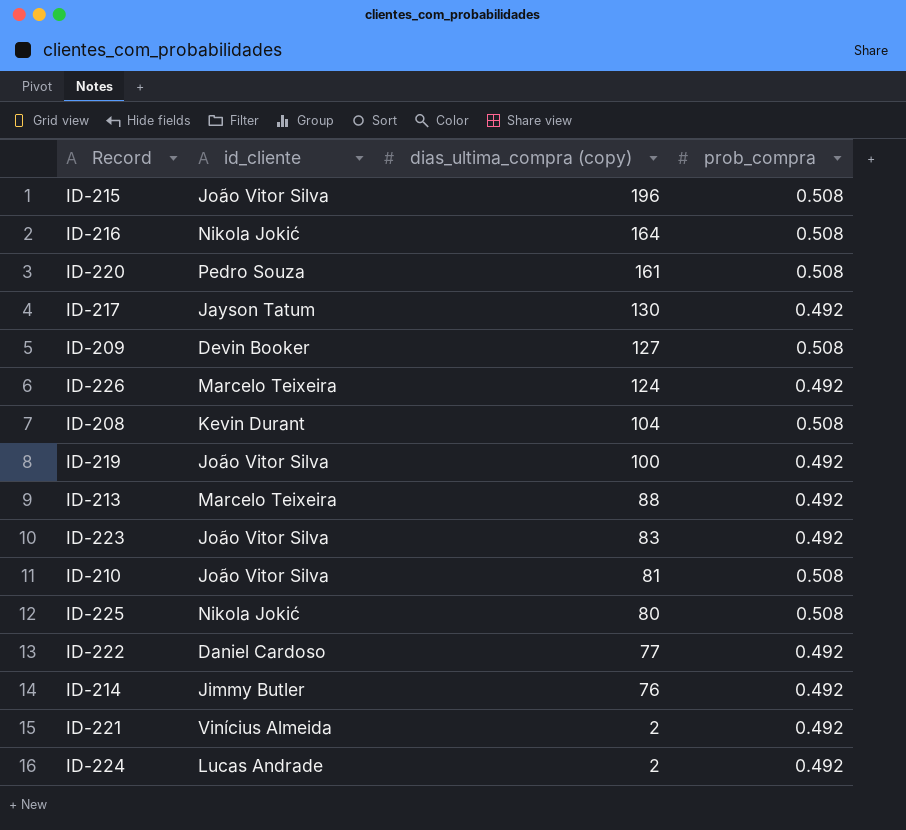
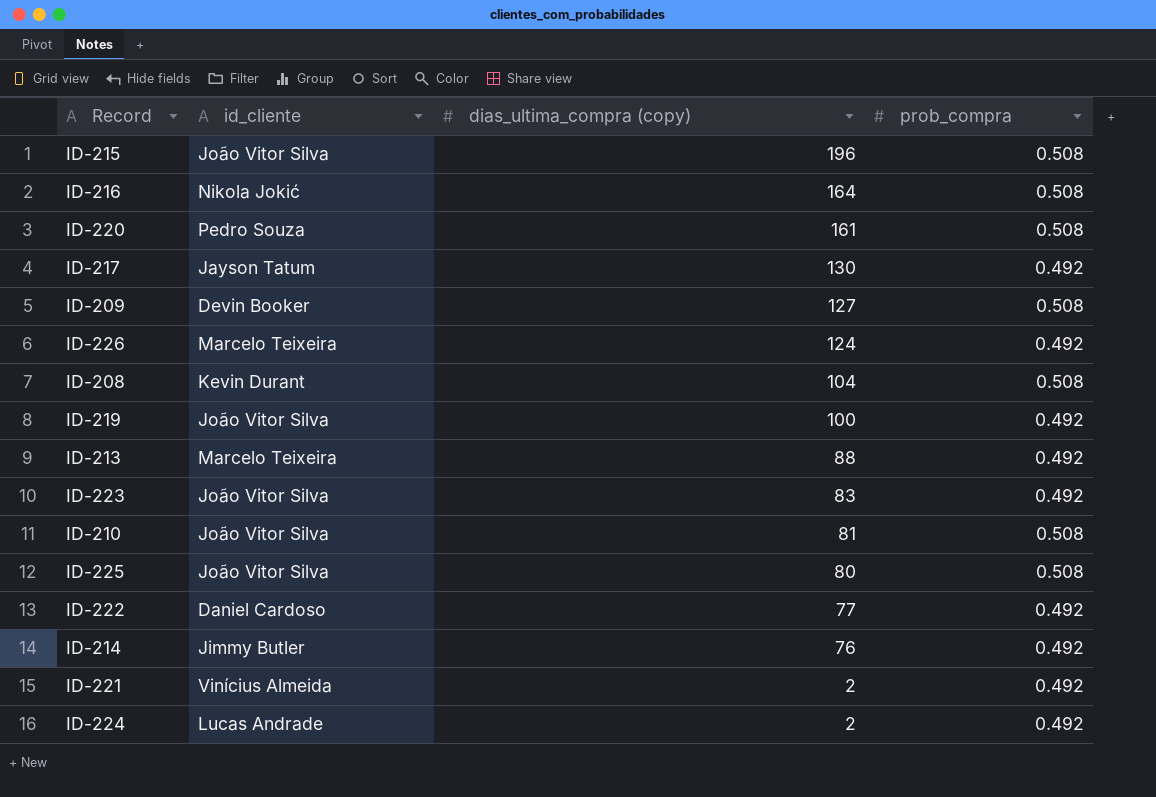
ID-225 | id_cliente: Nikola Jokić -> João Vitor Silva

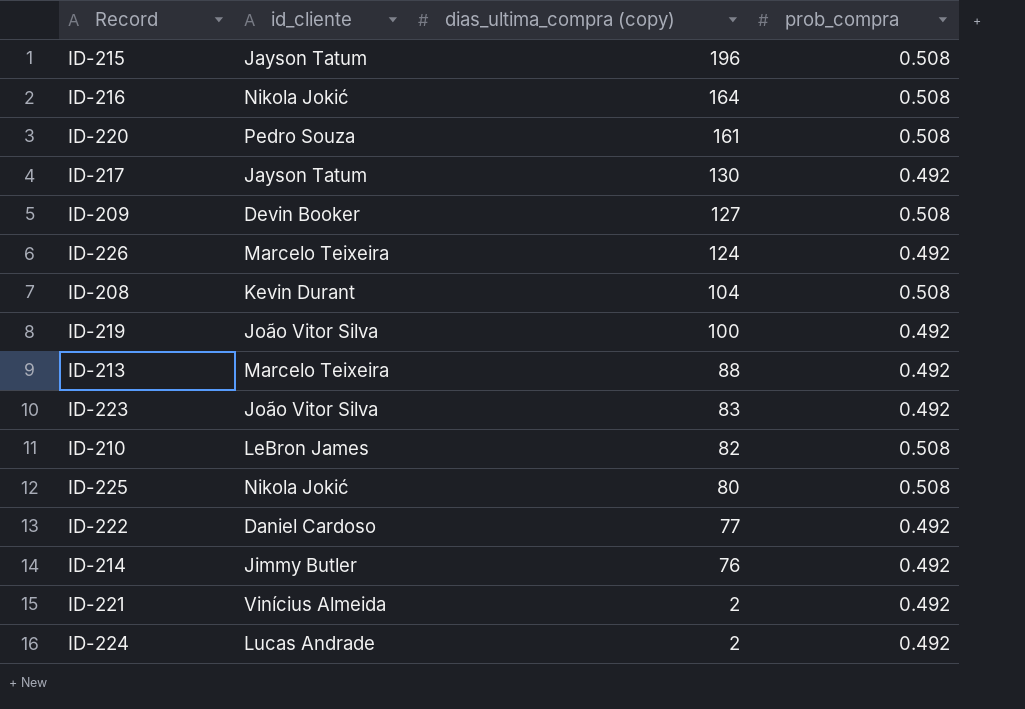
ID-215 | id_cliente: João Vitor Silva -> Jayson Tatum
ID-210 | id_cliente: João Vitor Silva -> LeBron James
ID-210 | dias_ultima_compra (copy): 81 -> 82
ID-225 | id_cliente: João Vitor Silva -> Nikola Jokić

